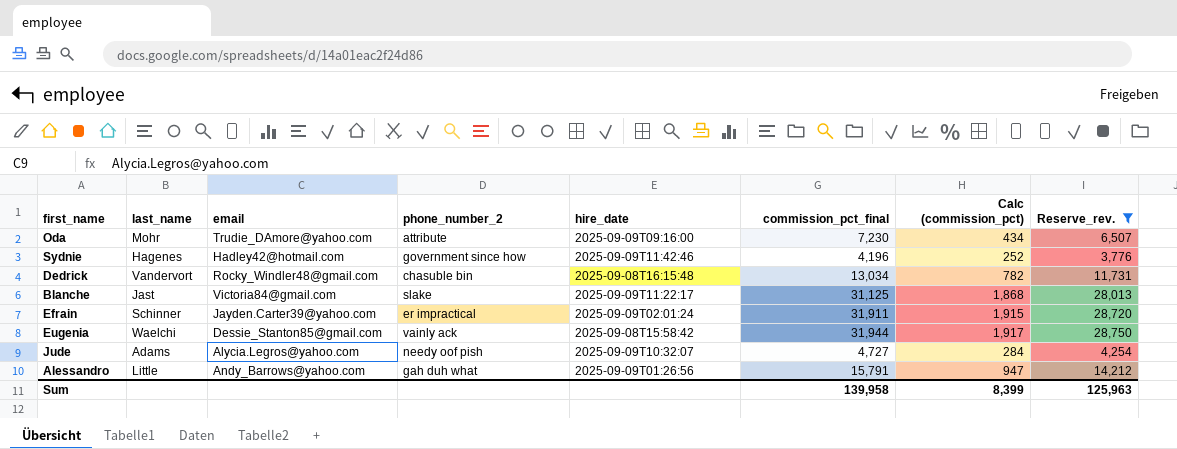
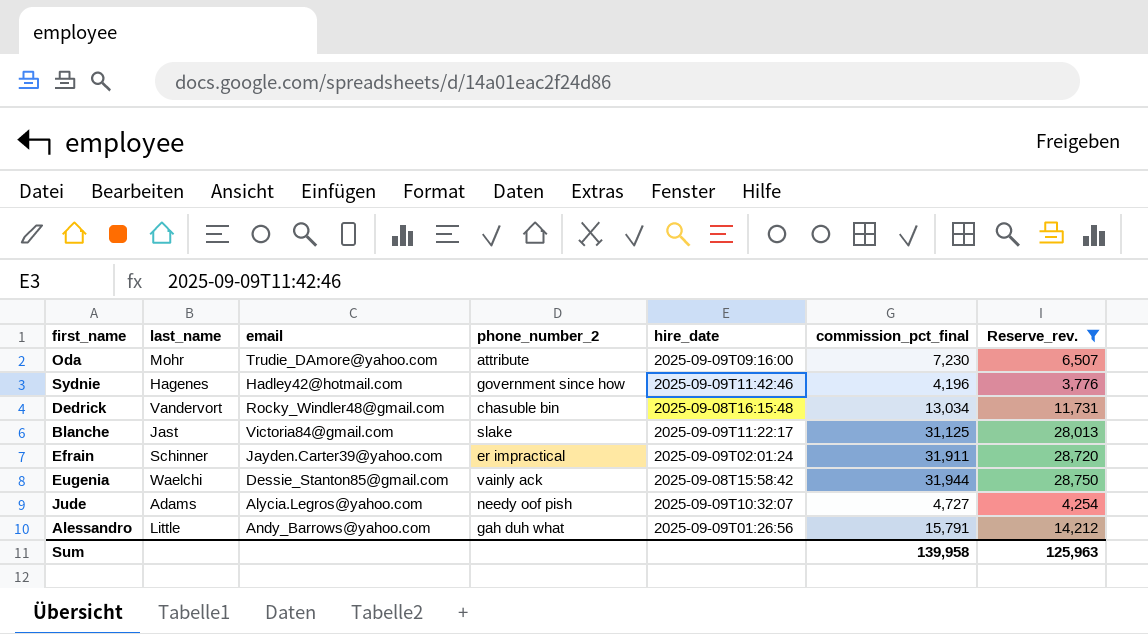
column Calc (commission_pct) | formula: [commission_pct_final] * 0.06 -> none

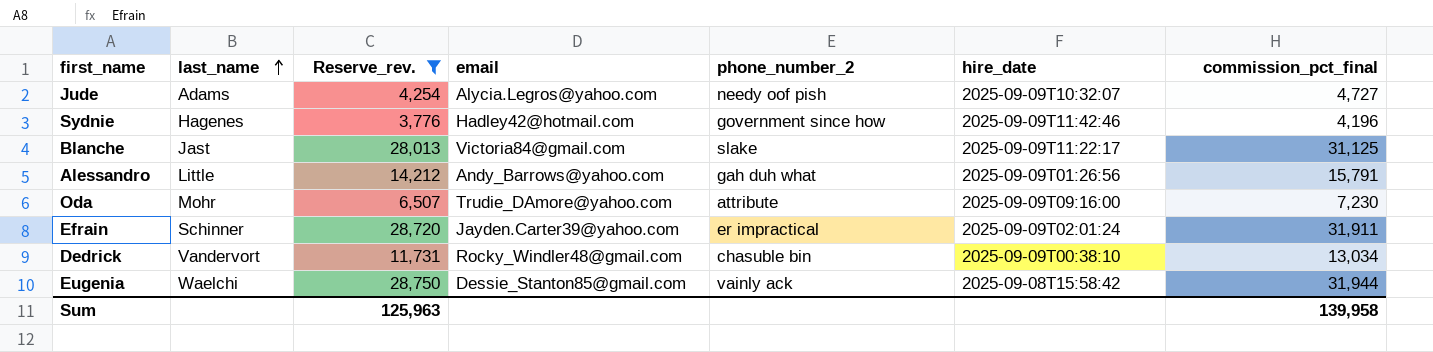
row order: none -> last_name ascending
column Reserve_rev. | position: 7 -> 3
Dedrick | hire_date: 2025-09-08T16:15:48 -> 2025-09-09T00:38:10

